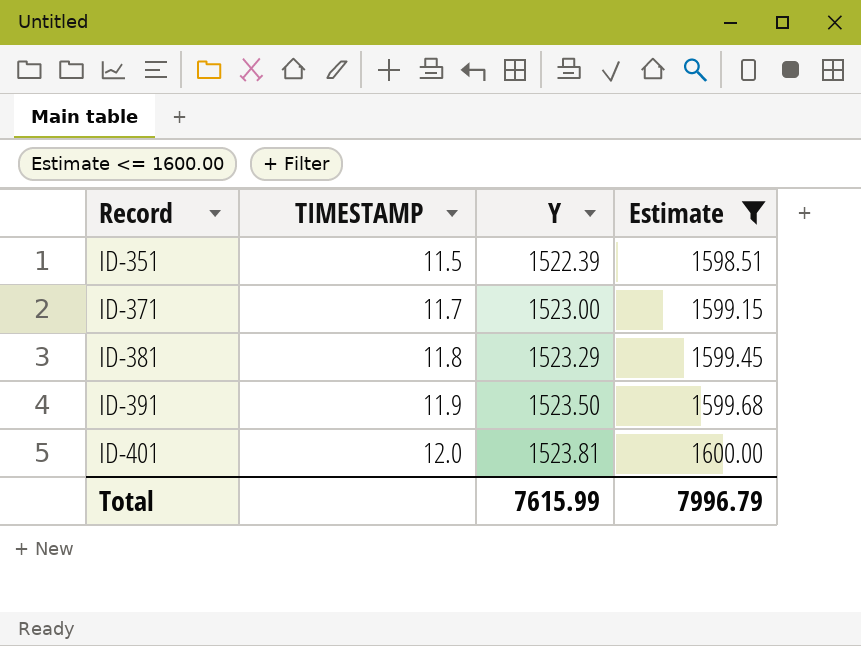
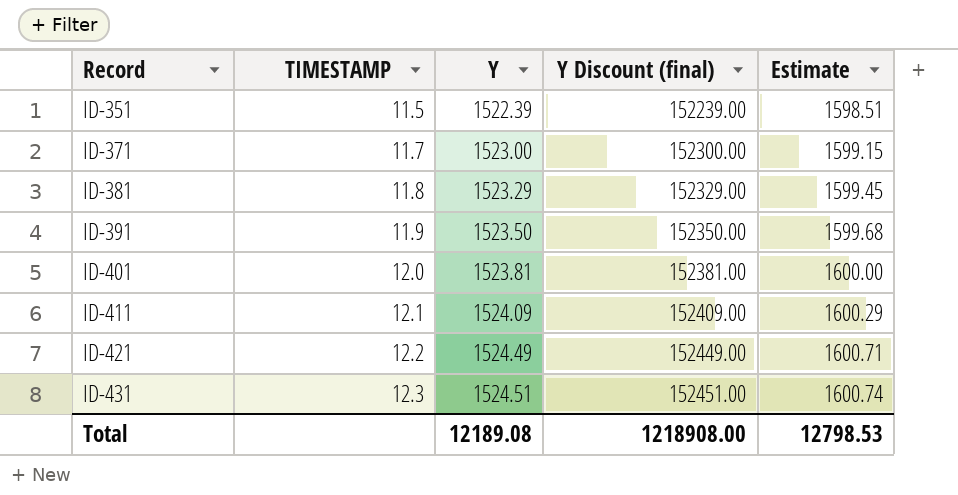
filter: Estimate <= 1600.00 -> none
column Y Discount (final) | formula: none -> [Y] * 100
Total | Y: 7615.99 -> 12189.08
Total | Estimate: 7996.79 -> 12798.53

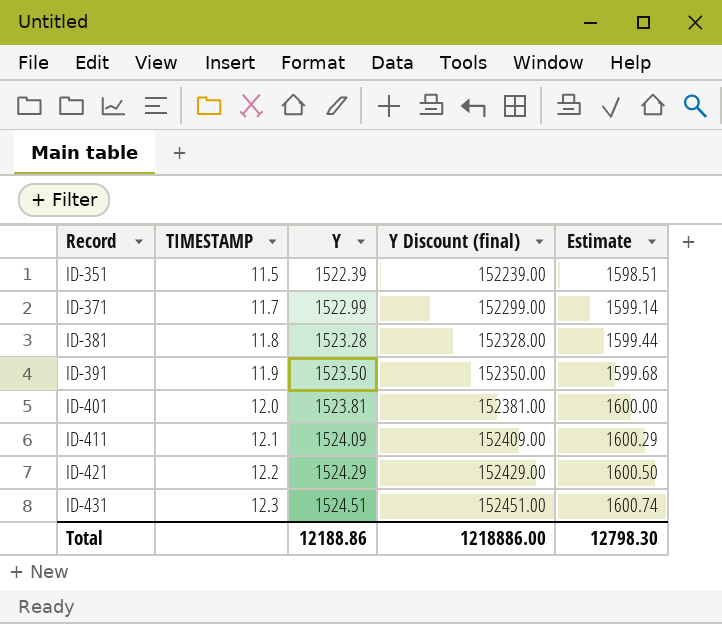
ID-371 | Y: 1523.00 -> 1522.99
ID-371 | Y Discount (final): 152300.00 -> 152299.00
ID-371 | Estimate: 1599.15 -> 1599.14
ID-381 | Y: 1523.29 -> 1523.28
ID-381 | Y Discount (final): 152329.00 -> 152328.00
ID-381 | Estimate: 1599.45 -> 1599.44
ID-421 | Y: 1524.49 -> 1524.29
ID-421 | Y Discount (final): 152449.00 -> 152429.00
ID-421 | Estimate: 1600.71 -> 1600.50
Total | Y: 12189.08 -> 12188.86
Total | Y Discount (final): 1218908.00 -> 1218886.00
Total | Estimate: 12798.53 -> 12798.30

